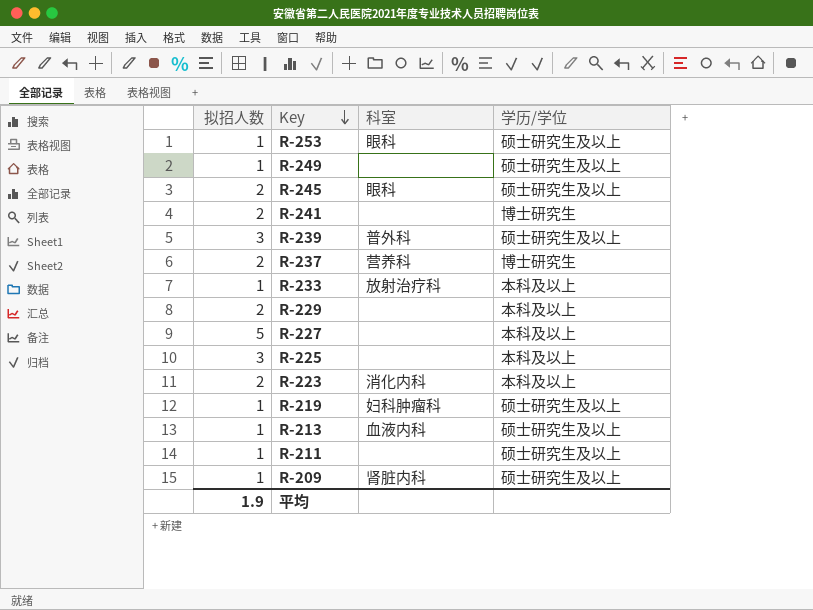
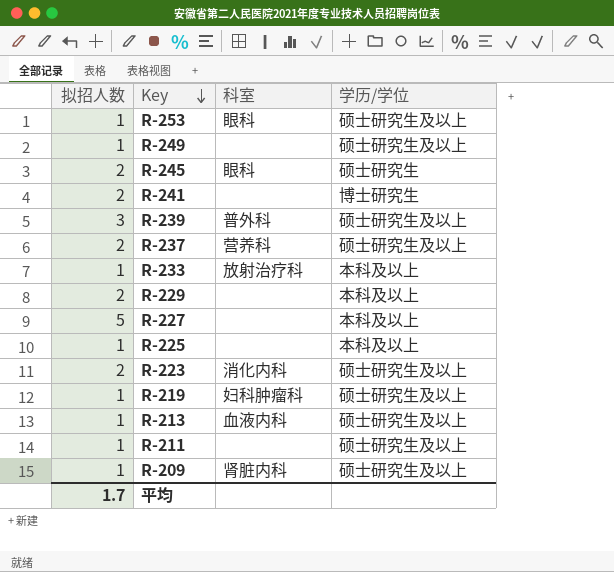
R-245 | 学历/学位: 硕士研究生及以上 -> 硕士研究生
R-237 | 学历/学位: 博士研究生 -> 硕士研究生及以上
R-225 | 拟招人数: 3 -> 1
R-223 | 学历/学位: 本科及以上 -> 硕士研究生及以上
平均 | 拟招人数: 1.9 -> 1.7

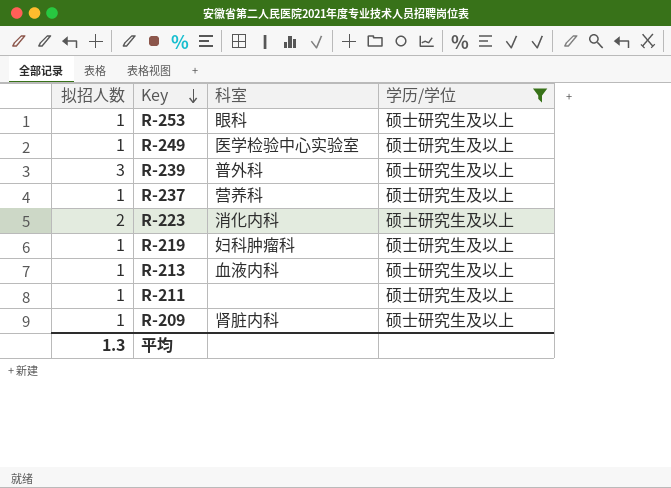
filter: none -> 学历/学位 = 硕士研究生及以上
R-249 | 科室: none -> 医学检验中心实验室
R-237 | 拟招人数: 2 -> 1
平均 | 拟招人数: 1.7 -> 1.3

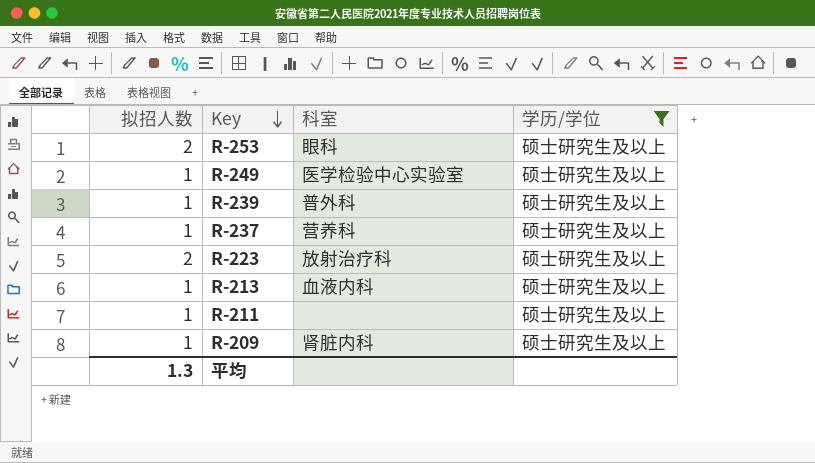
row R-219: 1 | 妇科肿瘤科 | 硕士研究生及以上 -> none
R-253 | 拟招人数: 1 -> 2
R-239 | 拟招人数: 3 -> 1
R-223 | 科室: 消化内科 -> 放射治疗科

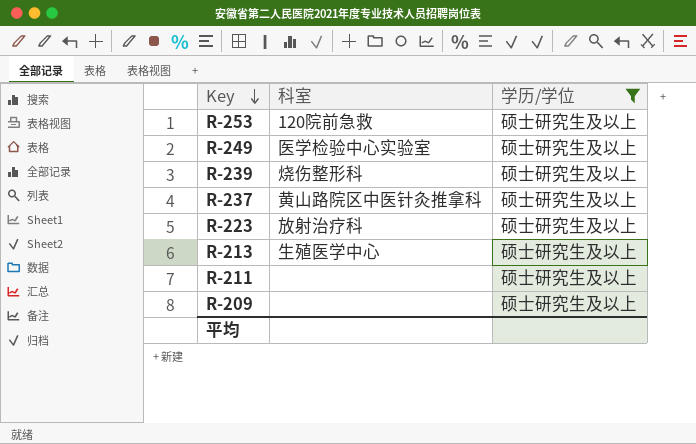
column 拟招人数 | position: 1 -> none
R-253 | 科室: 眼科 -> 120院前急救
R-239 | 科室: 普外科 -> 烧伤整形科
R-237 | 科室: 营养科 -> 黄山路院区中医针灸推拿科
R-213 | 科室: 血液内科 -> 生殖医学中心
R-209 | 科室: 肾脏内科 -> none

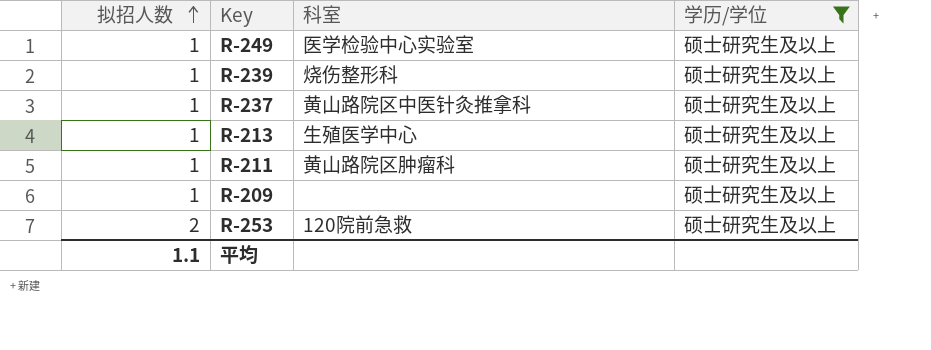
row order: Key descending -> 拟招人数 ascending
column 拟招人数 | position: none -> 1
row R-223: 放射治疗科 | 硕士研究生及以上 -> none
R-211 | 科室: none -> 黄山路院区肿瘤科

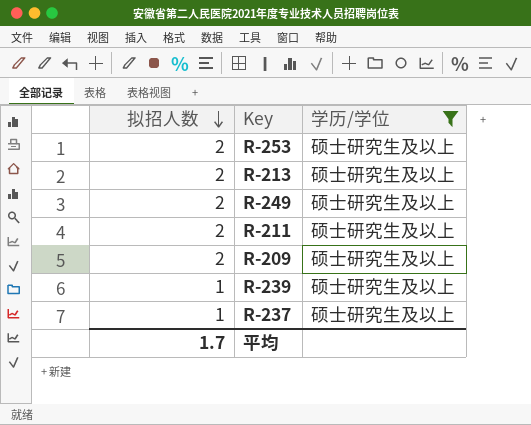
row order: 拟招人数 ascending -> 拟招人数 descending
column 科室 | position: 3 -> none
R-213 | 拟招人数: 1 -> 2
R-249 | 拟招人数: 1 -> 2
R-211 | 拟招人数: 1 -> 2
R-209 | 拟招人数: 1 -> 2
平均 | 拟招人数: 1.1 -> 1.7

